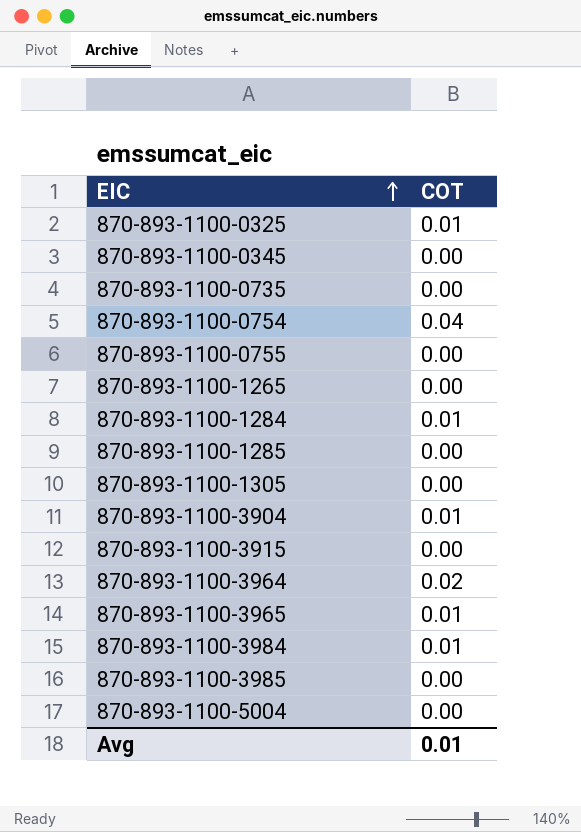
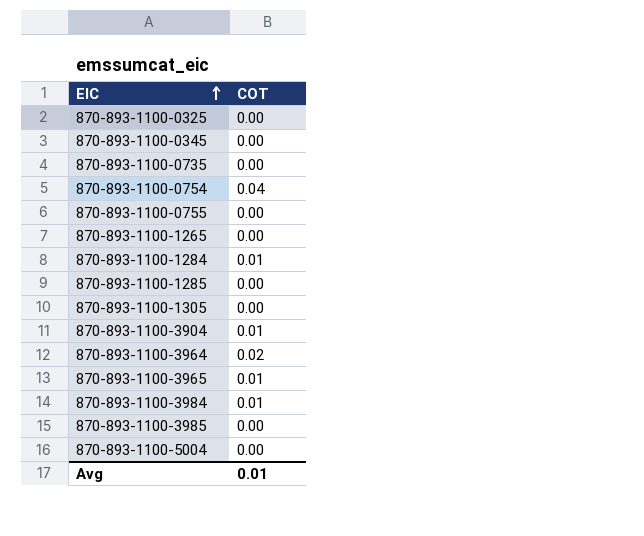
row 870-893-1100-3915: 0.00 -> none
870-893-1100-0325 | COT: 0.01 -> 0.00

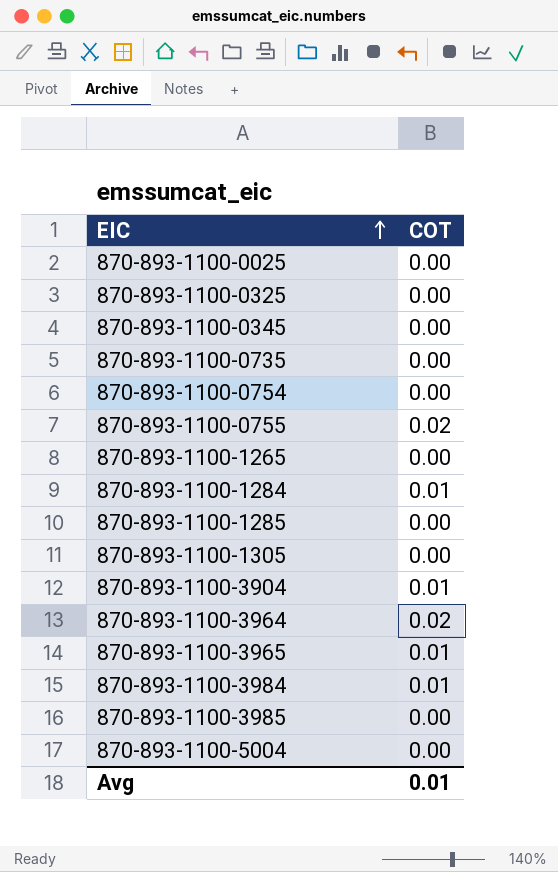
row 870-893-1100-0025: none -> 0.00
870-893-1100-0754 | COT: 0.04 -> 0.00
870-893-1100-0755 | COT: 0.00 -> 0.02

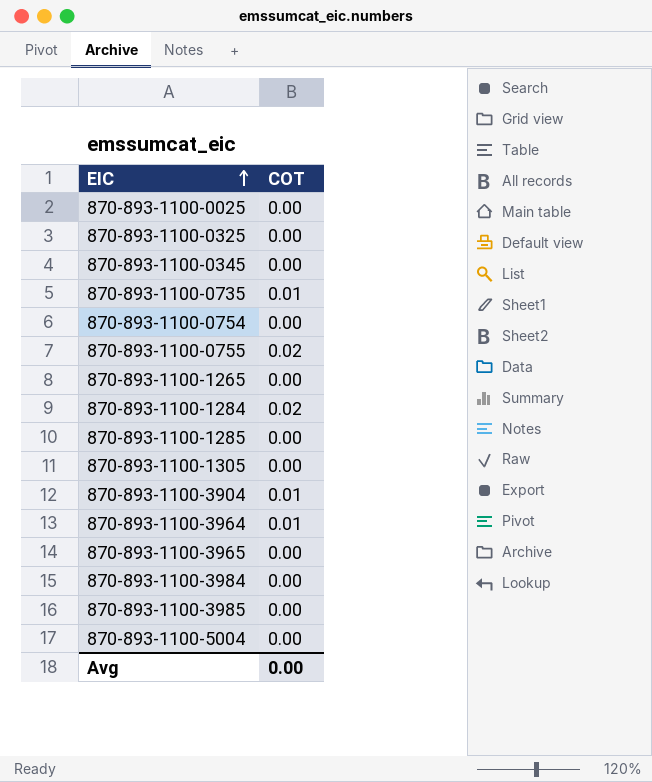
870-893-1100-0735 | COT: 0.00 -> 0.01
870-893-1100-1284 | COT: 0.01 -> 0.02
870-893-1100-3964 | COT: 0.02 -> 0.01
870-893-1100-3965 | COT: 0.01 -> 0.00
870-893-1100-3984 | COT: 0.01 -> 0.00
Avg | COT: 0.01 -> 0.00

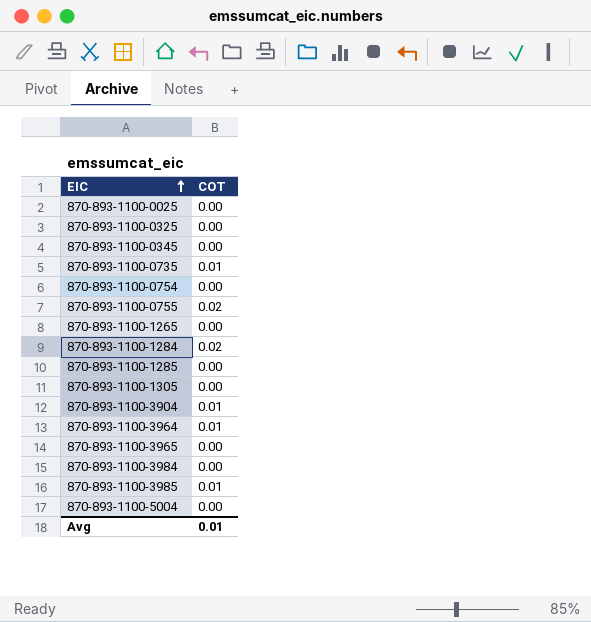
870-893-1100-3985 | COT: 0.00 -> 0.01
Avg | COT: 0.00 -> 0.01

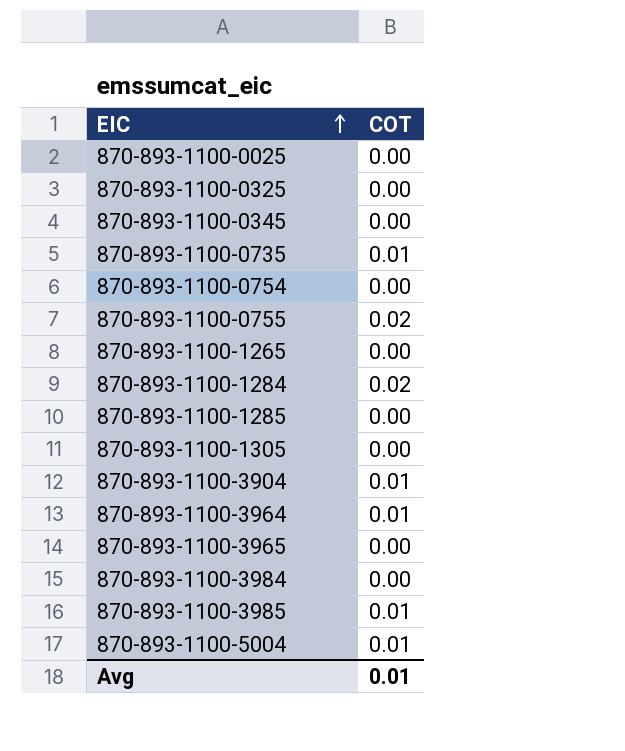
870-893-1100-5004 | COT: 0.00 -> 0.01

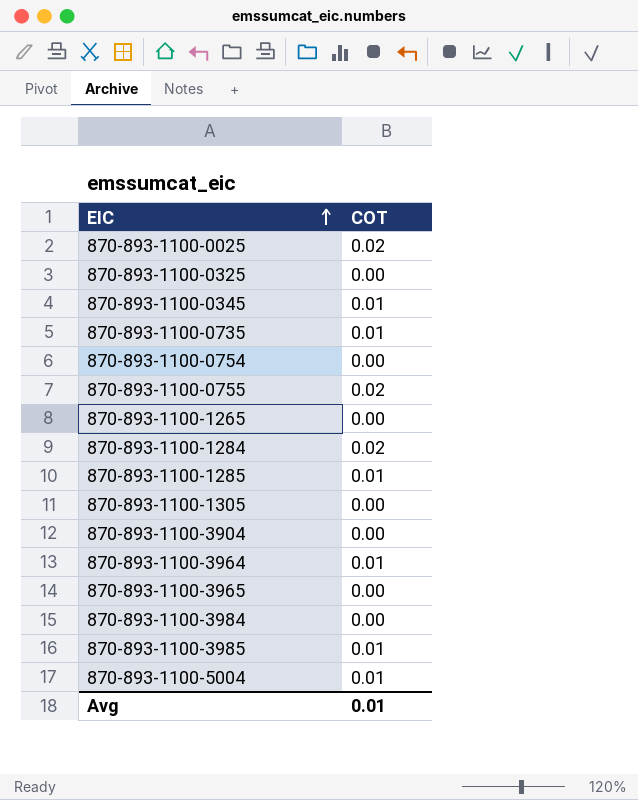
870-893-1100-0025 | COT: 0.00 -> 0.02
870-893-1100-0345 | COT: 0.00 -> 0.01
870-893-1100-1285 | COT: 0.00 -> 0.01
870-893-1100-3904 | COT: 0.01 -> 0.00

